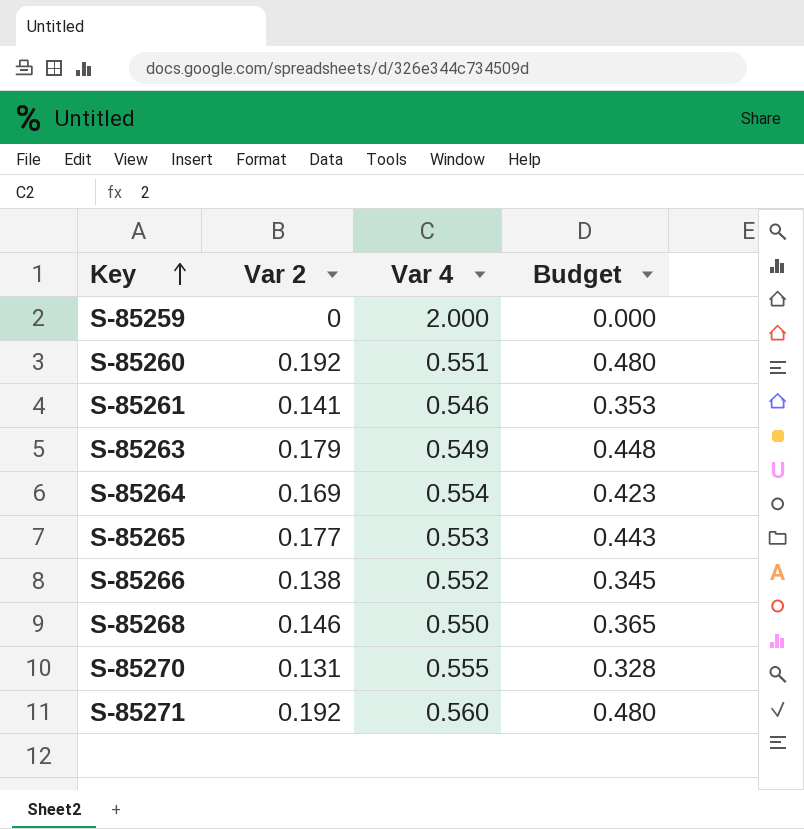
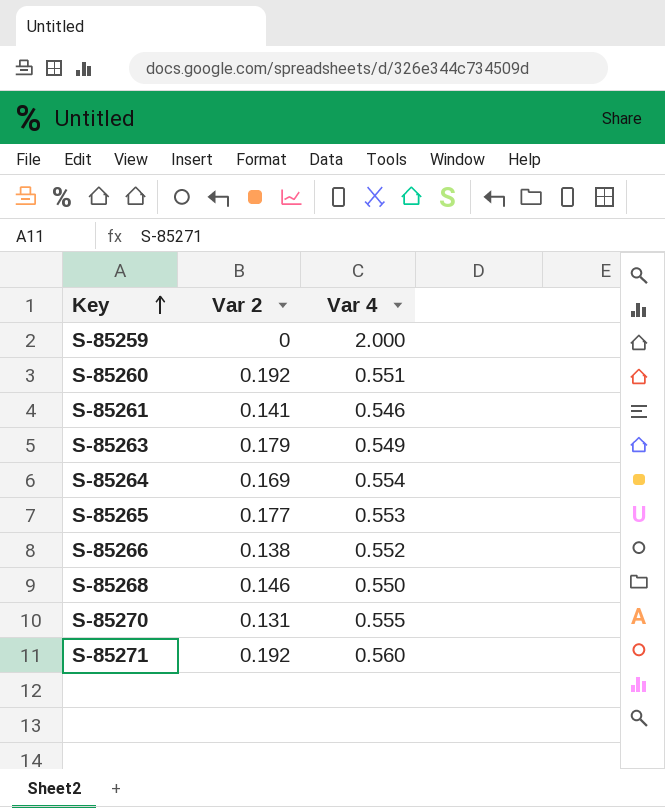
column Budget | formula: [Var 2] * 2.5 -> none

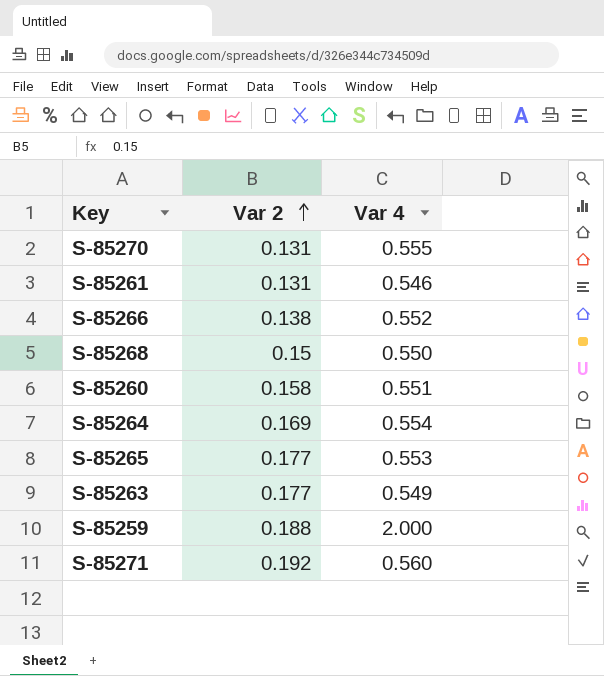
row order: Key ascending -> Var 2 ascending
S-85261 | Var 2: 0.141 -> 0.131
S-85268 | Var 2: 0.146 -> 0.15
S-85260 | Var 2: 0.192 -> 0.158
S-85263 | Var 2: 0.179 -> 0.177
S-85259 | Var 2: 0 -> 0.188

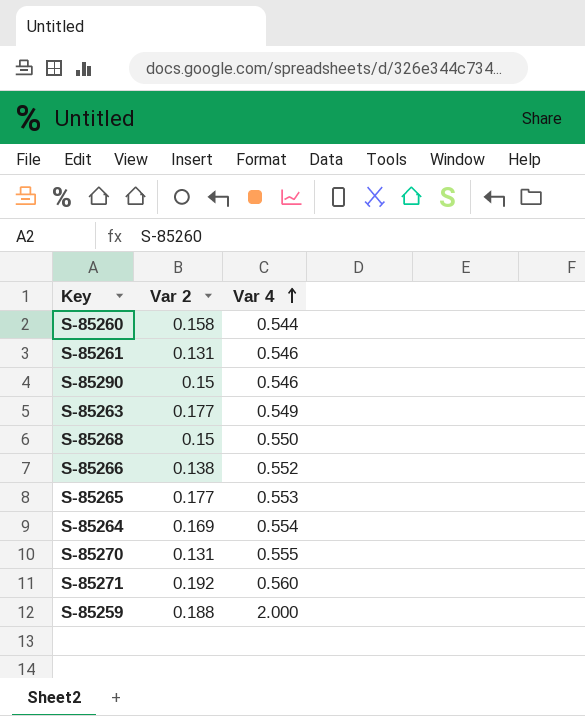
row order: Var 2 ascending -> Var 4 ascending
S-85260 | Var 4: 0.551 -> 0.544
row S-85290: none -> 0.15 | 0.546

